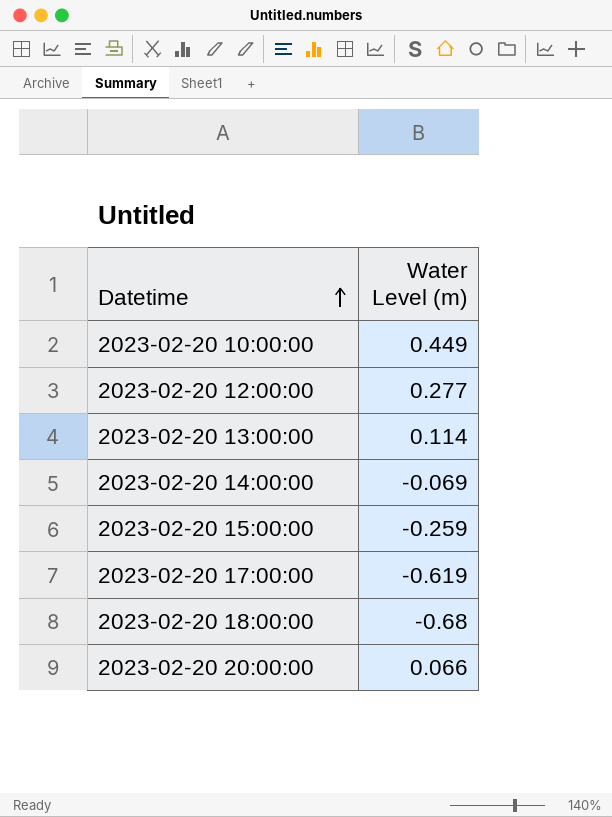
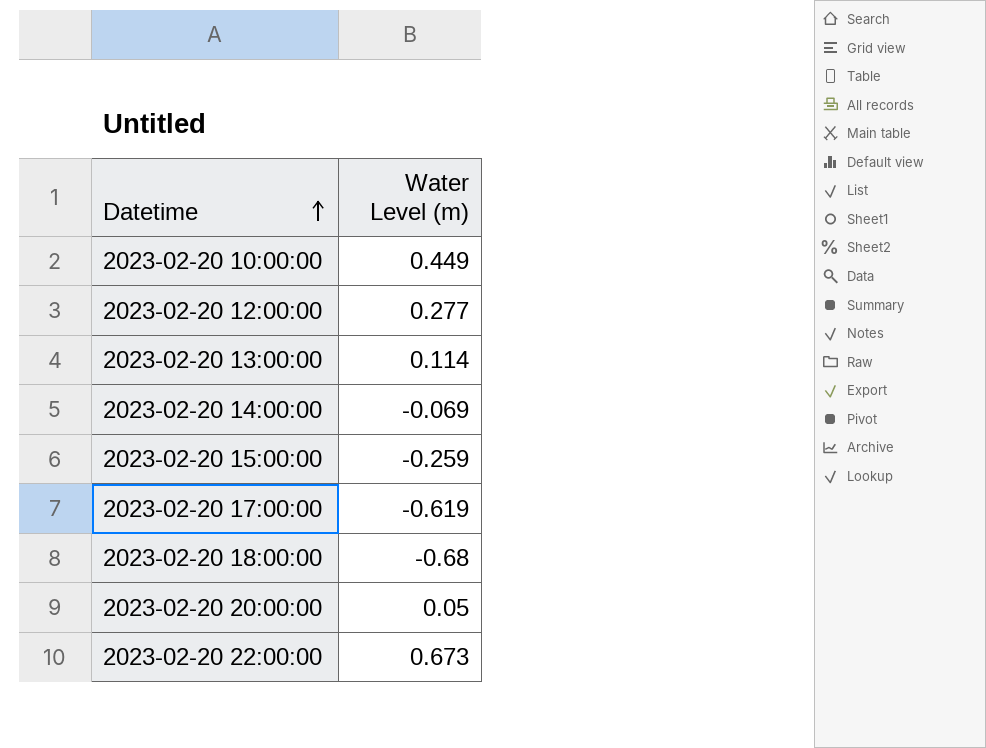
2023-02-20 20:00:00 | Water Level (m): 0.066 -> 0.05
row 2023-02-20 22:00:00: none -> 0.673

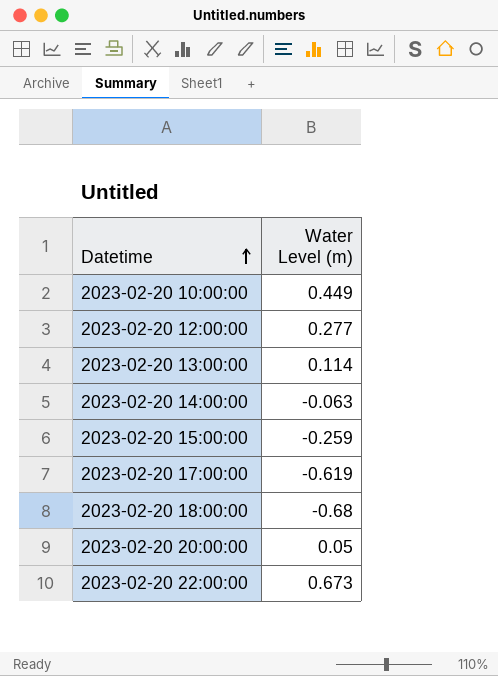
2023-02-20 14:00:00 | Water Level (m): -0.069 -> -0.063

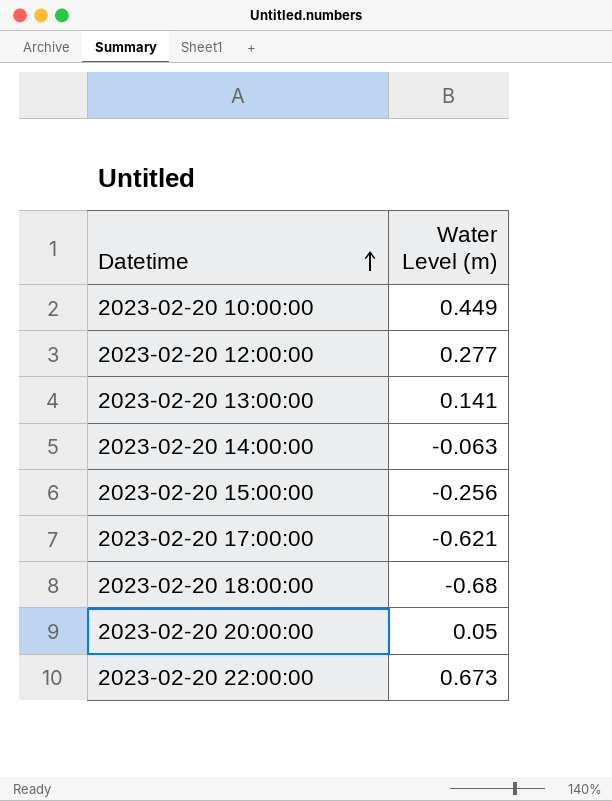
2023-02-20 13:00:00 | Water Level (m): 0.114 -> 0.141
2023-02-20 15:00:00 | Water Level (m): -0.259 -> -0.256
2023-02-20 17:00:00 | Water Level (m): -0.619 -> -0.621

